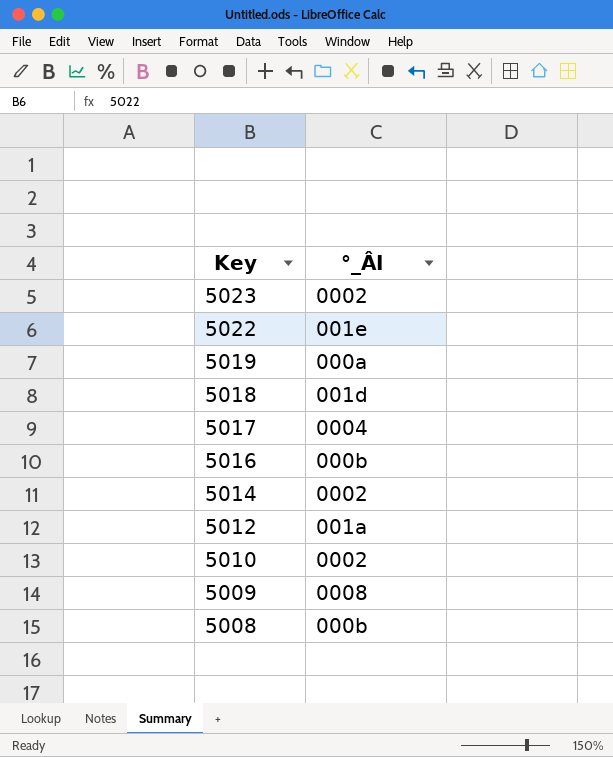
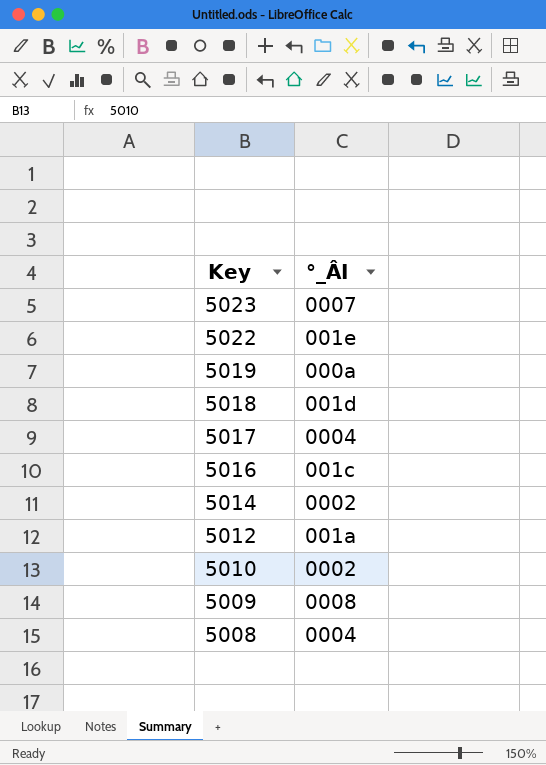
5023 | °_ÂI: 0002 -> 0007
5016 | °_ÂI: 000b -> 001c
5008 | °_ÂI: 000b -> 0004

